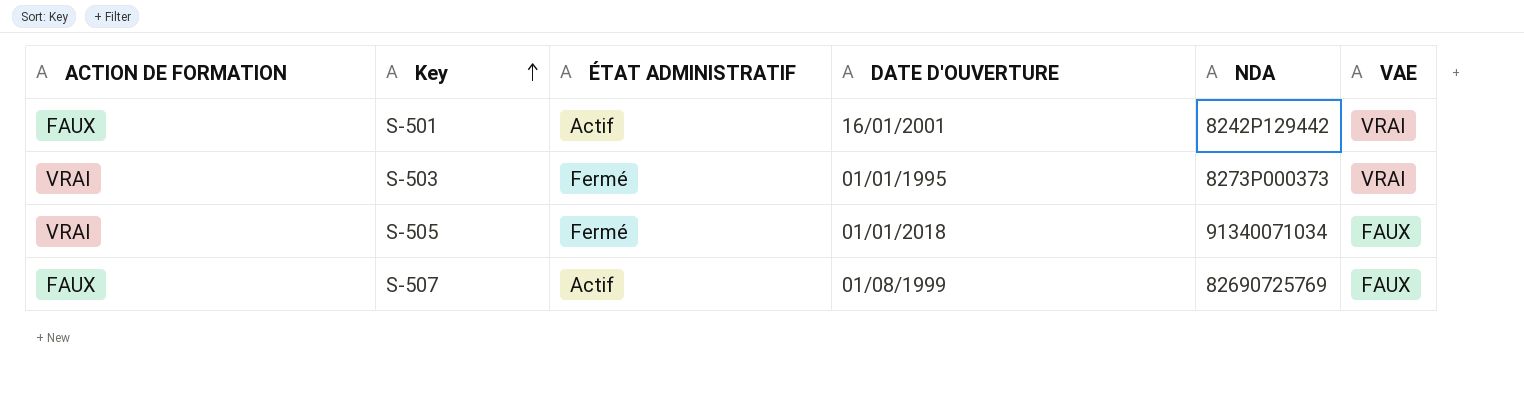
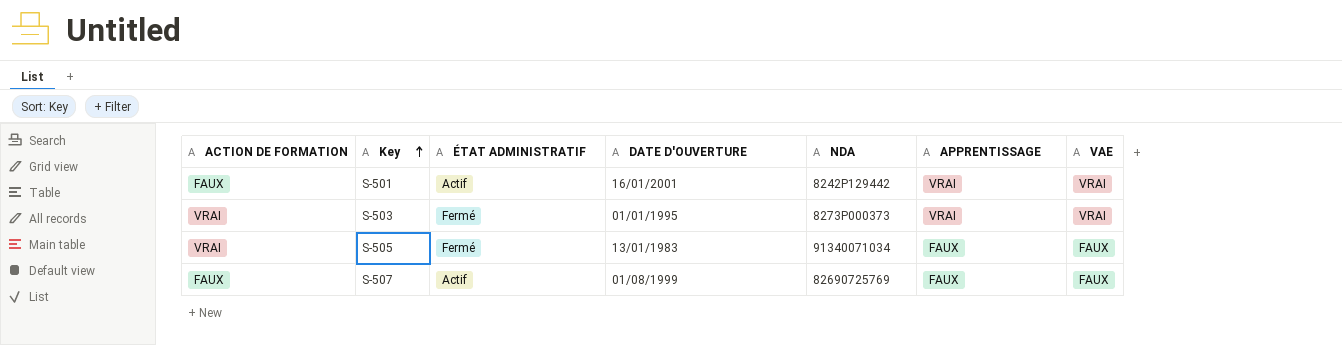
column APPRENTISSAGE | position: none -> 6
S-505 | DATE D'OUVERTURE: 01/01/2018 -> 13/01/1983

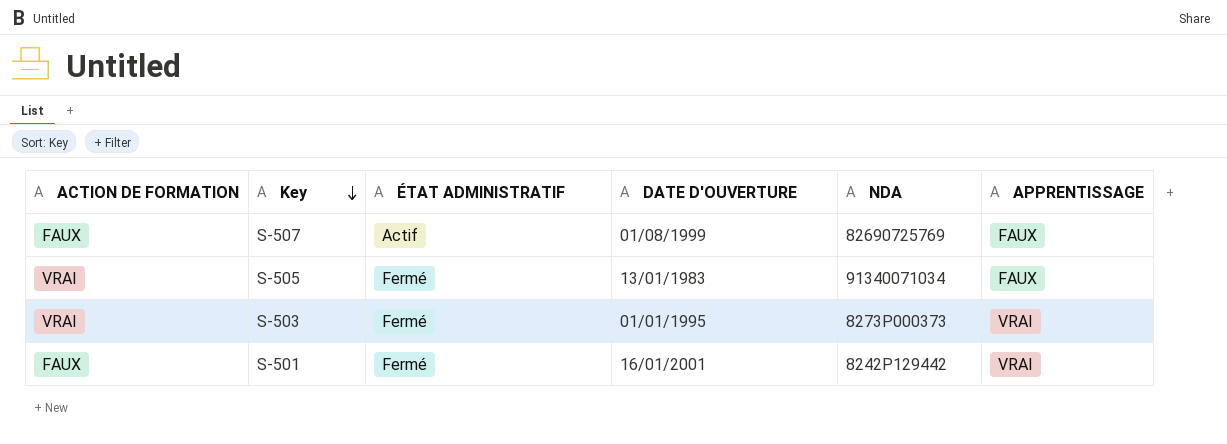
row order: Key ascending -> Key descending
column VAE | position: 7 -> none
S-501 | ÉTAT ADMINISTRATIF: Actif -> Fermé

